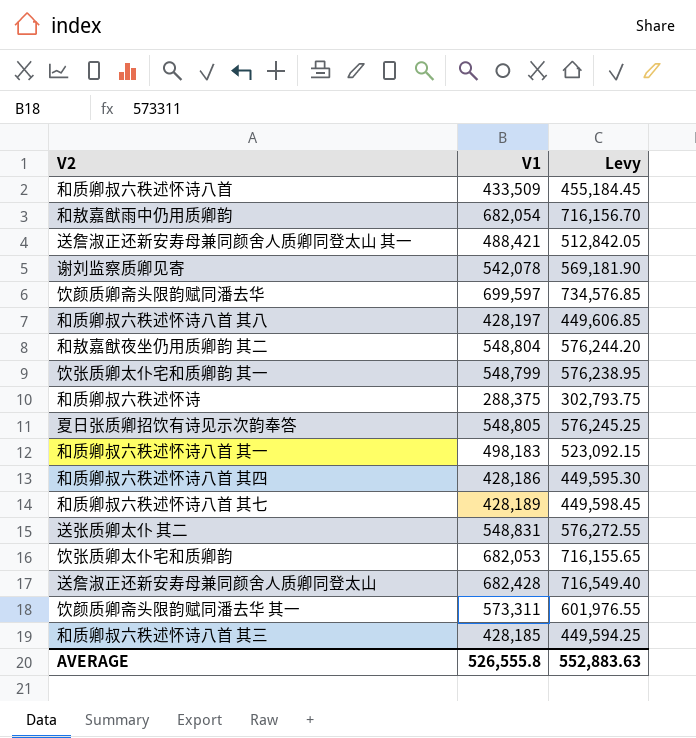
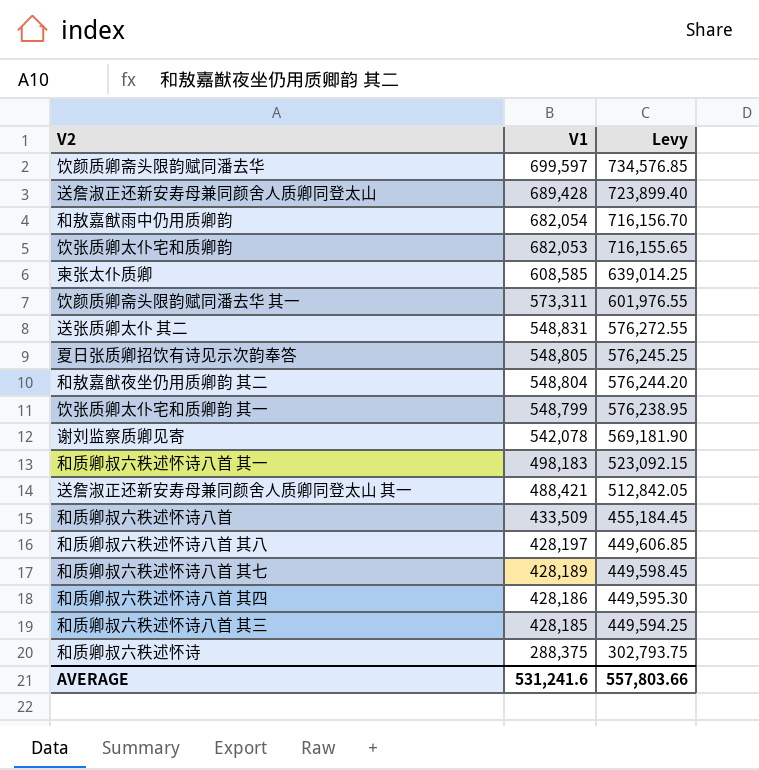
row order: none -> V1 descending
送詹淑正还新安寿母兼同颜舍人质卿同登太山 | V1: 682,428 -> 689,428
送詹淑正还新安寿母兼同颜舍人质卿同登太山 | Levy: 716,549.40 -> 723,899.40
row 柬张太仆质卿: none -> 608,585 | 639,014.25
AVERAGE | V1: 526,555.8 -> 531,241.6
AVERAGE | Levy: 552,883.63 -> 557,803.66

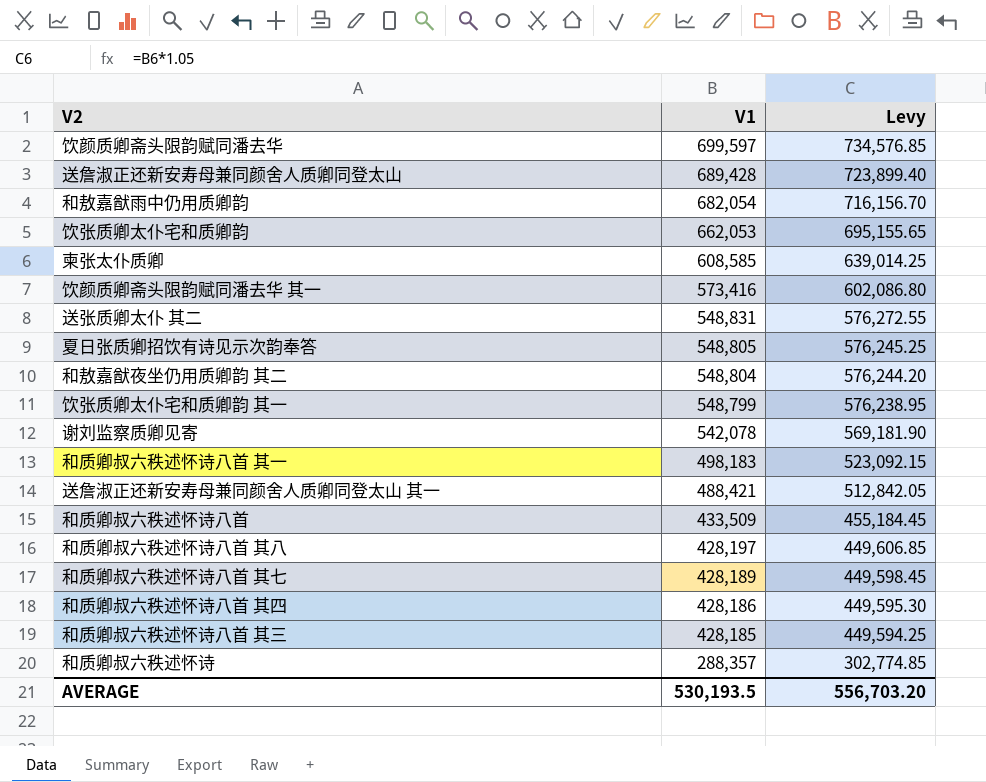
饮张质卿太仆宅和质卿韵 | V1: 682,053 -> 662,053
饮张质卿太仆宅和质卿韵 | Levy: 716,155.65 -> 695,155.65
饮颜质卿斋头限韵赋同潘去华 其一 | V1: 573,311 -> 573,416
饮颜质卿斋头限韵赋同潘去华 其一 | Levy: 601,976.55 -> 602,086.80
和质卿叔六秩述怀诗 | V1: 288,375 -> 288,357
和质卿叔六秩述怀诗 | Levy: 302,793.75 -> 302,774.85
AVERAGE | V1: 531,241.6 -> 530,193.5
AVERAGE | Levy: 557,803.66 -> 556,703.20

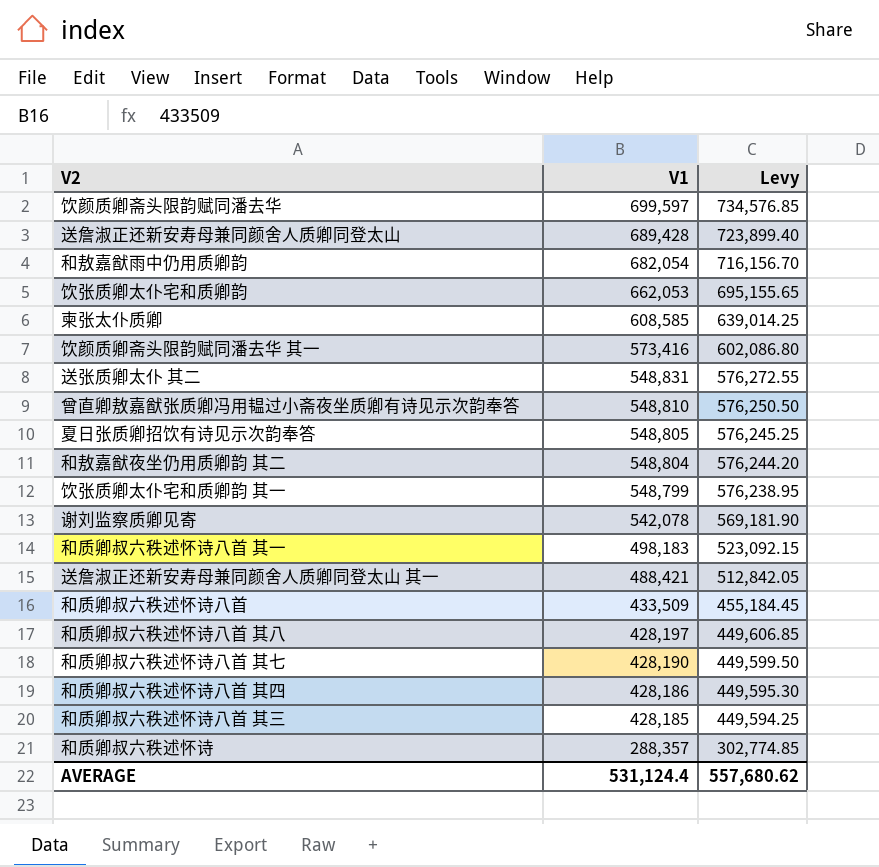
row 曾直卿敖嘉猷张质卿冯用韫过小斋夜坐质卿有诗见示次韵奉答: none -> 548,810 | 576,250.50
和质卿叔六秩述怀诗八首 其七 | V1: 428,189 -> 428,190
和质卿叔六秩述怀诗八首 其七 | Levy: 449,598.45 -> 449,599.50
AVERAGE | V1: 530,193.5 -> 531,124.4
AVERAGE | Levy: 556,703.20 -> 557,680.62

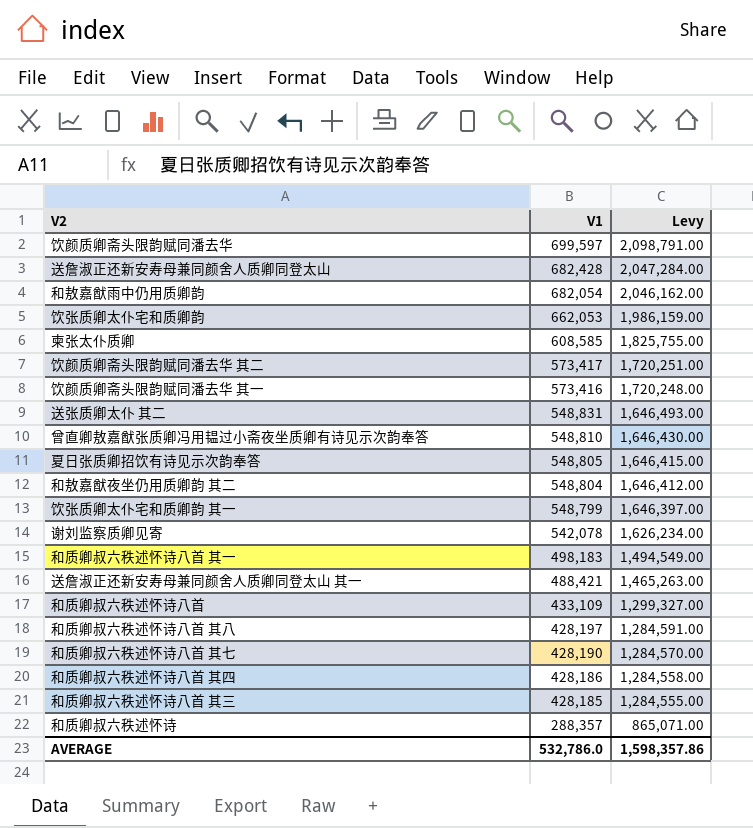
column Levy | formula: [V1] * 1.05 -> [V1] * 3
送詹淑正还新安寿母兼同颜舍人质卿同登太山 | V1: 689,428 -> 682,428
row 饮颜质卿斋头限韵赋同潘去华 其二: none -> 573,417 | 1,720,251.00
和质卿叔六秩述怀诗八首 | V1: 433,509 -> 433,109
AVERAGE | V1: 531,124.4 -> 532,786.0
AVERAGE | Levy: 557,680.62 -> 1,598,357.86

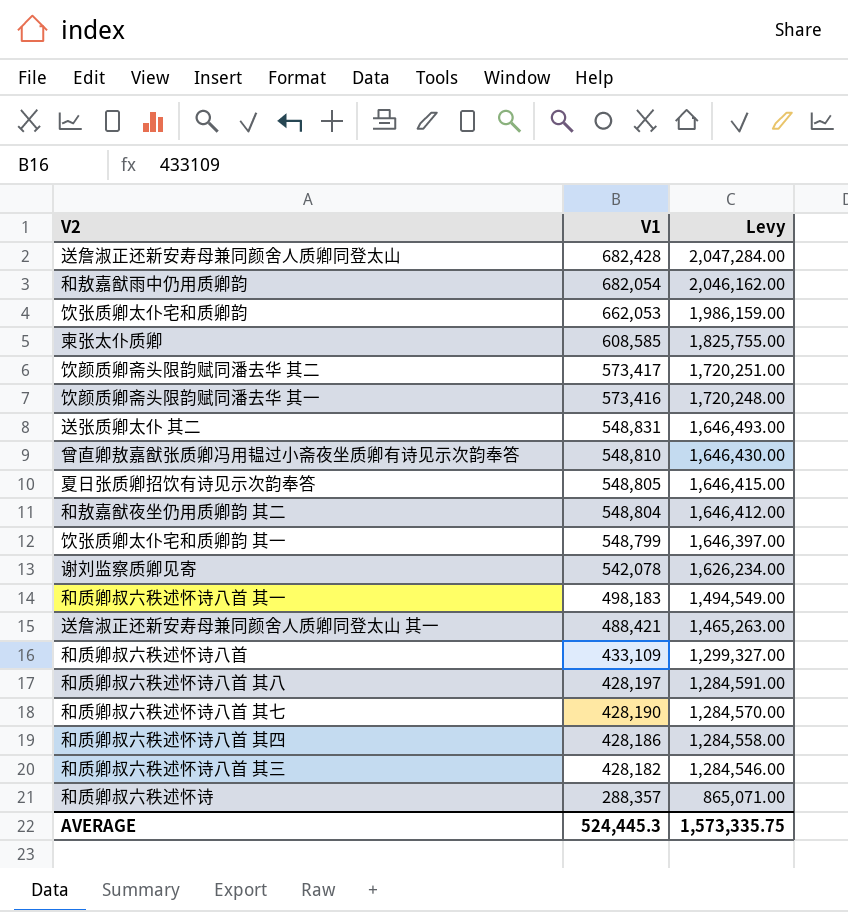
row 饮颜质卿斋头限韵赋同潘去华: 699,597 | 2,098,791.00 -> none
和质卿叔六秩述怀诗八首 其三 | V1: 428,185 -> 428,182
和质卿叔六秩述怀诗八首 其三 | Levy: 1,284,555.00 -> 1,284,546.00
AVERAGE | V1: 532,786.0 -> 524,445.3
AVERAGE | Levy: 1,598,357.86 -> 1,573,335.75

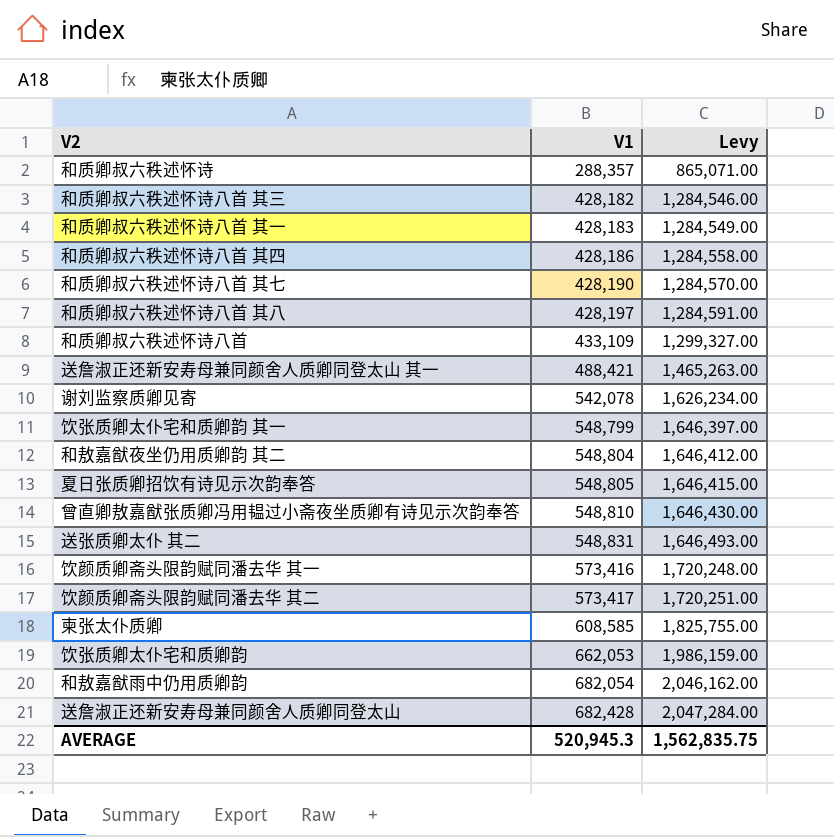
row order: V1 descending -> V1 ascending
和质卿叔六秩述怀诗八首 其一 | V1: 498,183 -> 428,183
和质卿叔六秩述怀诗八首 其一 | Levy: 1,494,549.00 -> 1,284,549.00
AVERAGE | V1: 524,445.3 -> 520,945.3
AVERAGE | Levy: 1,573,335.75 -> 1,562,835.75

